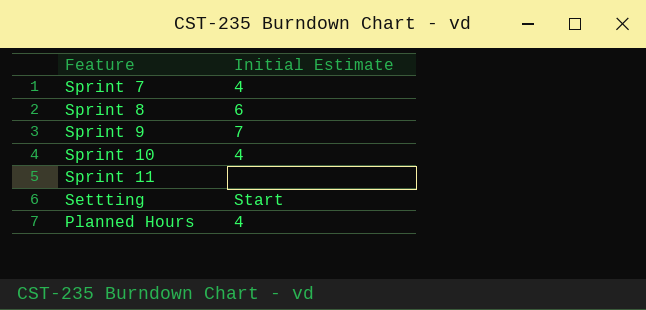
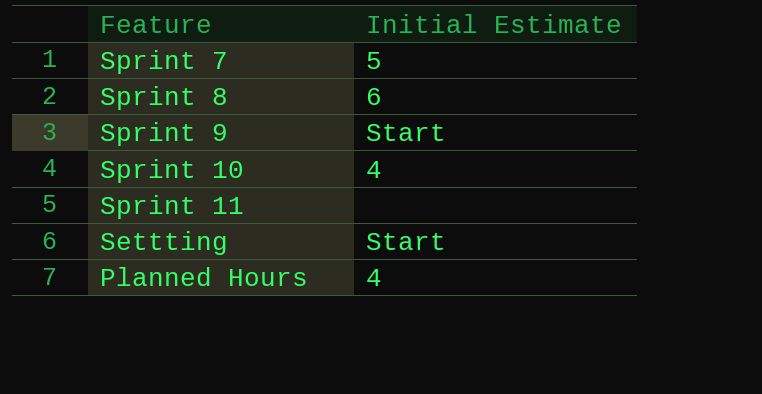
Sprint 7 | Initial Estimate: 4 -> 5
Sprint 9 | Initial Estimate: 7 -> Start

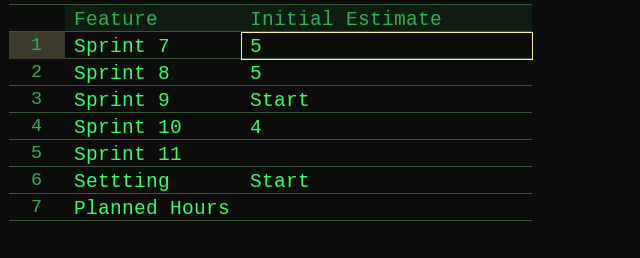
Sprint 8 | Initial Estimate: 6 -> 5
Planned Hours | Initial Estimate: 4 -> none

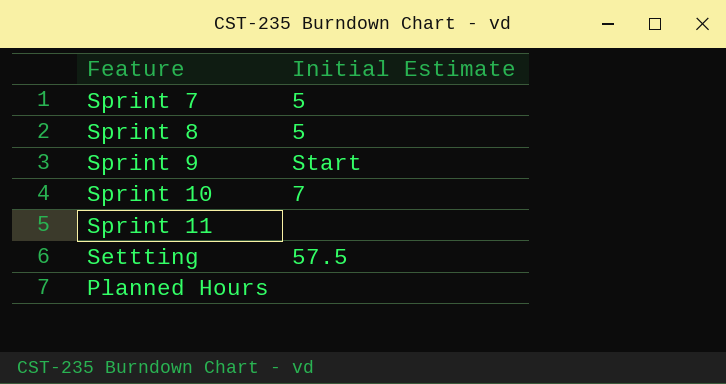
Sprint 10 | Initial Estimate: 4 -> 7
Settting | Initial Estimate: Start -> 57.5

